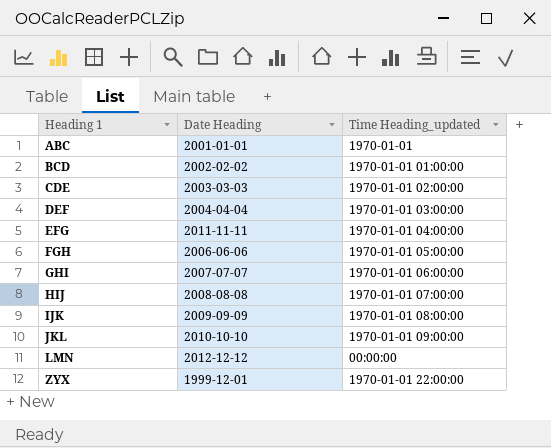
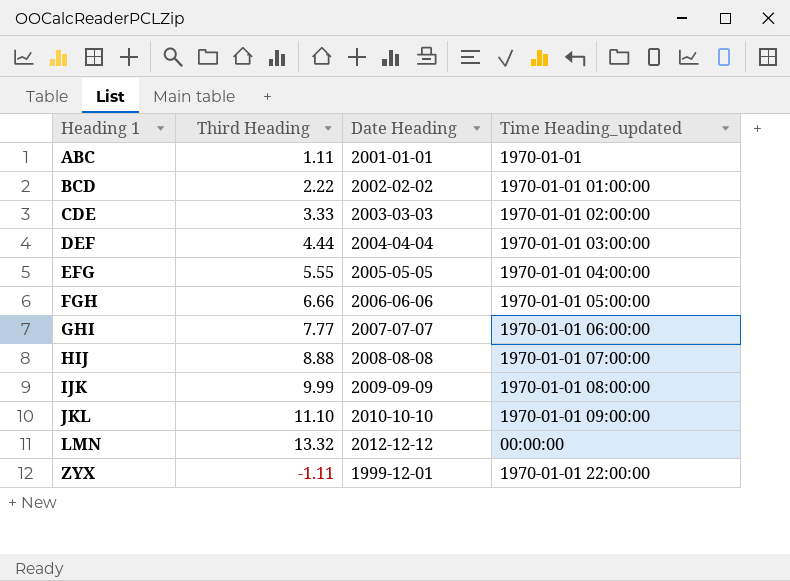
column Third Heading | position: none -> 2
EFG | Date Heading: 2011-11-11 -> 2005-05-05

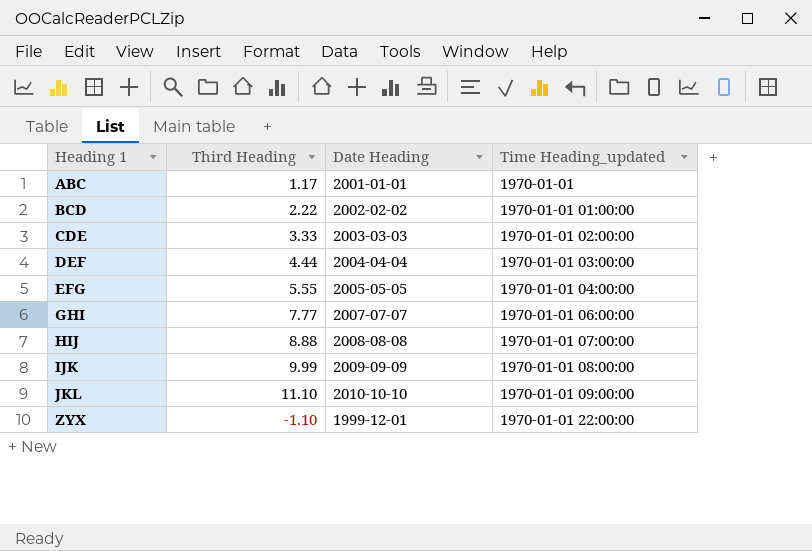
row FGH: 6.66 | 2006-06-06 | 1970-01-01 05:00:00 -> none
row LMN: 13.32 | 2012-12-12 | 00:00:00 -> none
ABC | Third Heading: 1.11 -> 1.17
ZYX | Third Heading: -1.11 -> -1.10

